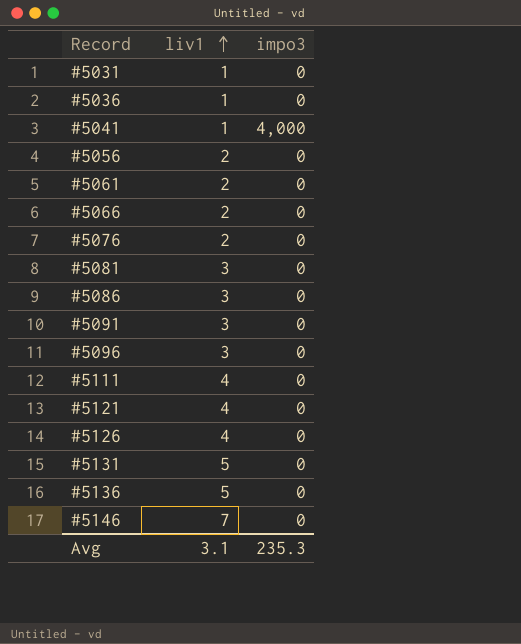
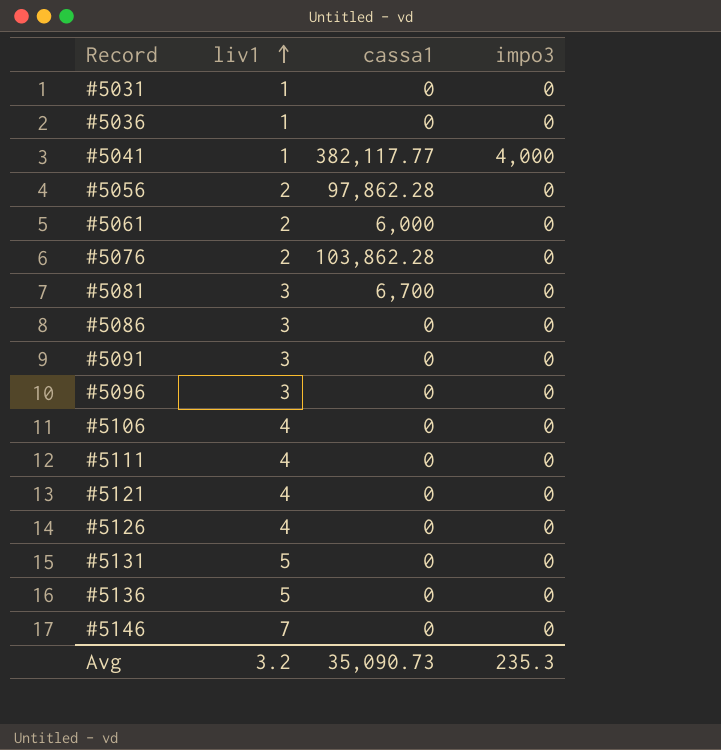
column cassa1 | position: none -> 3
row #5066: 2 | 0 -> none
row #5106: none -> 4 | 0 | 0
Avg | liv1: 3.1 -> 3.2

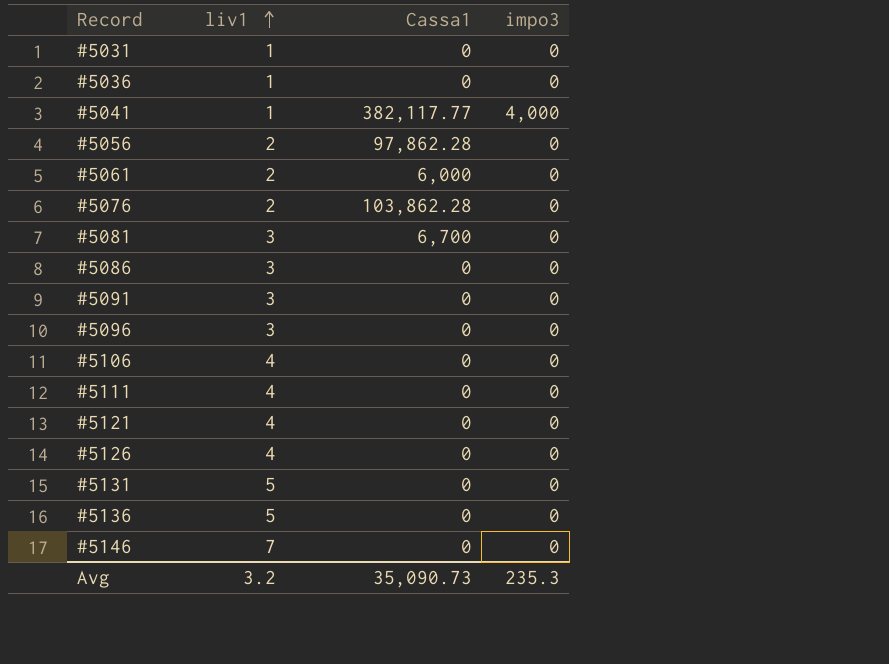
column name: cassa1 -> Cassa1

